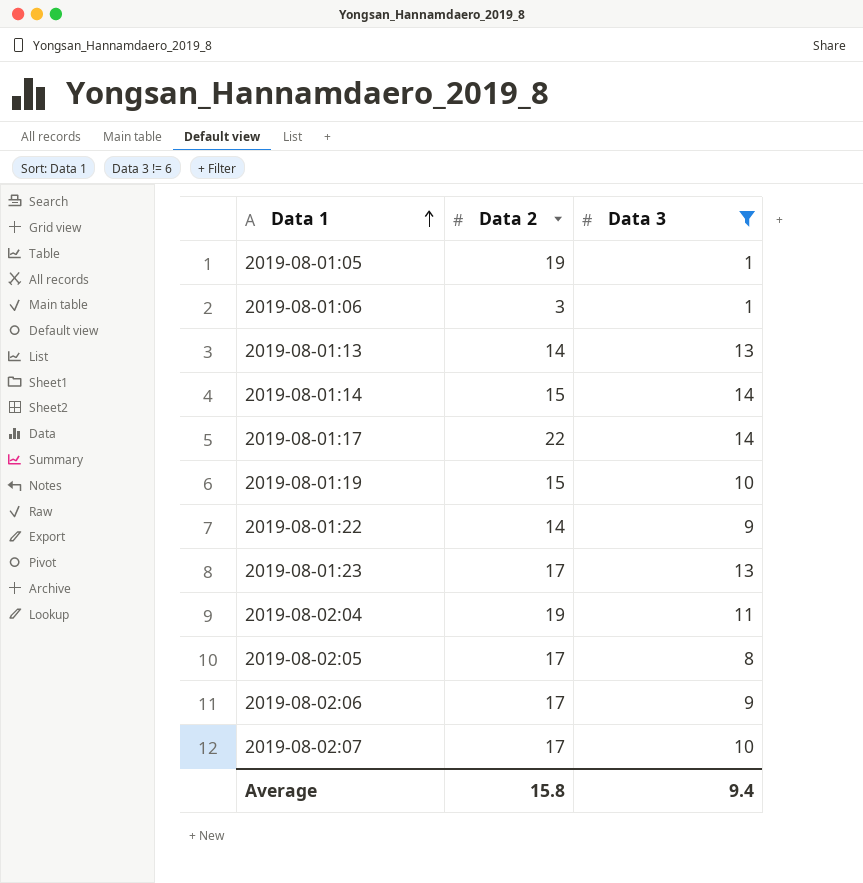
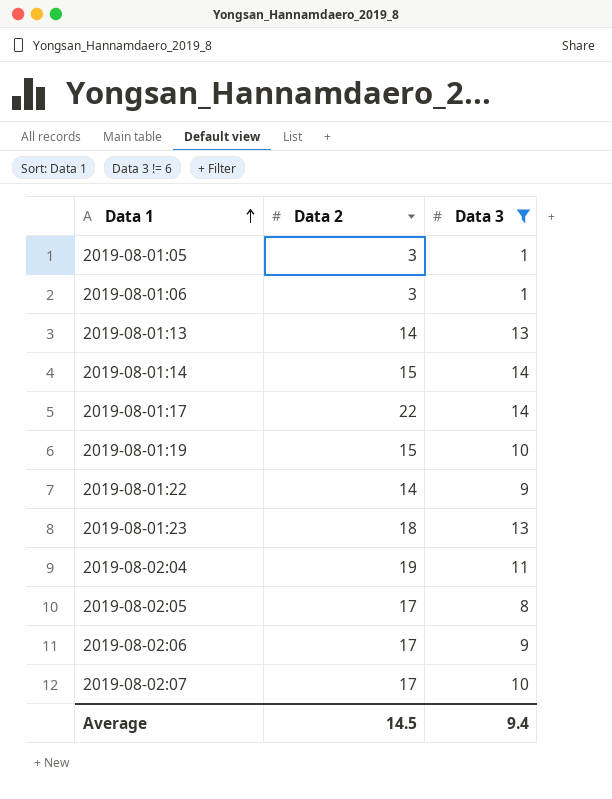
2019-08-01:05 | Data 2: 19 -> 3
2019-08-01:23 | Data 2: 17 -> 18
Average | Data 2: 15.8 -> 14.5

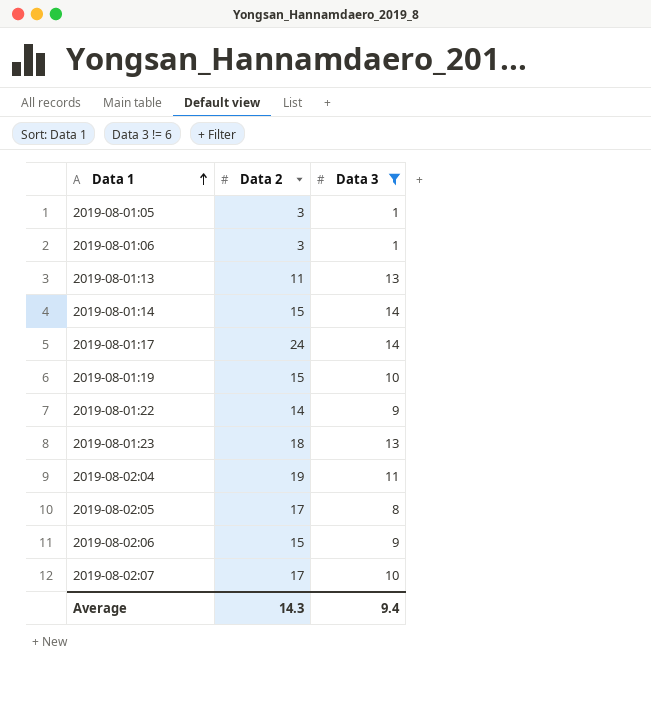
2019-08-01:13 | Data 2: 14 -> 11
2019-08-01:17 | Data 2: 22 -> 24
2019-08-02:06 | Data 2: 17 -> 15
Average | Data 2: 14.5 -> 14.3

